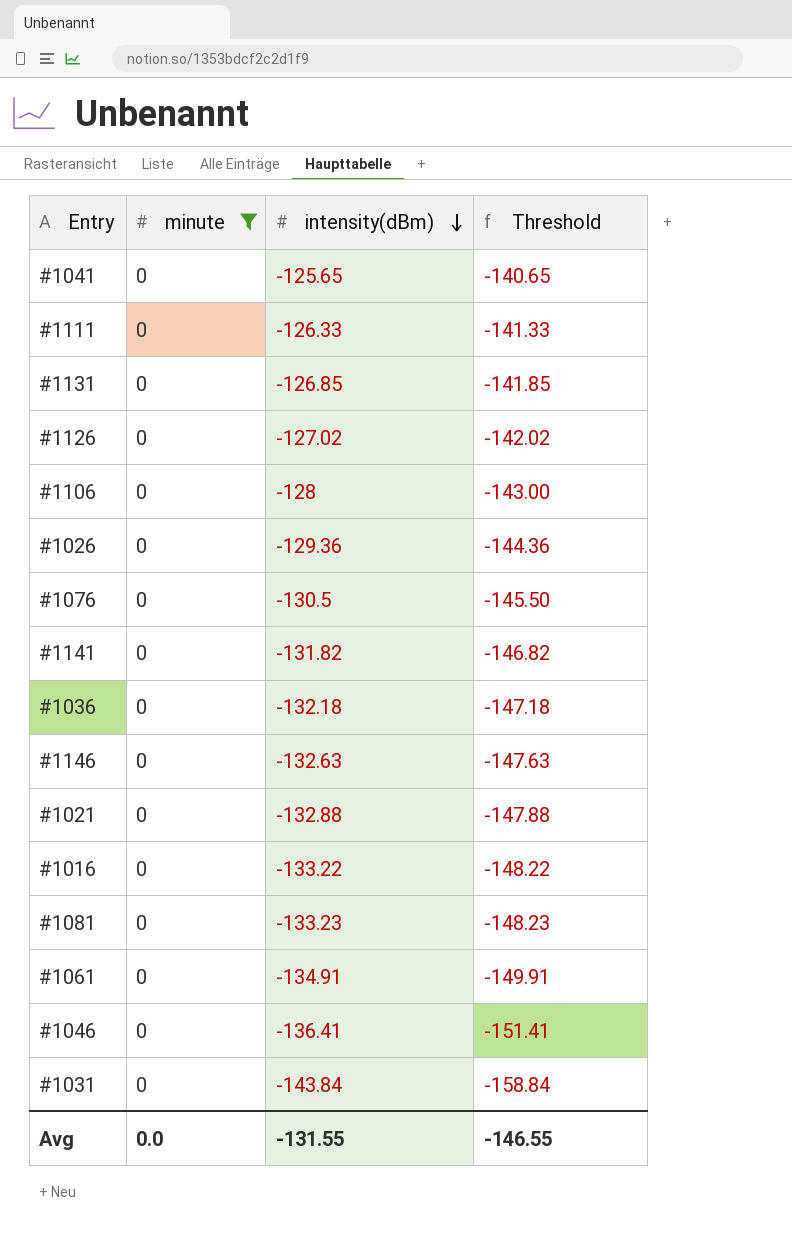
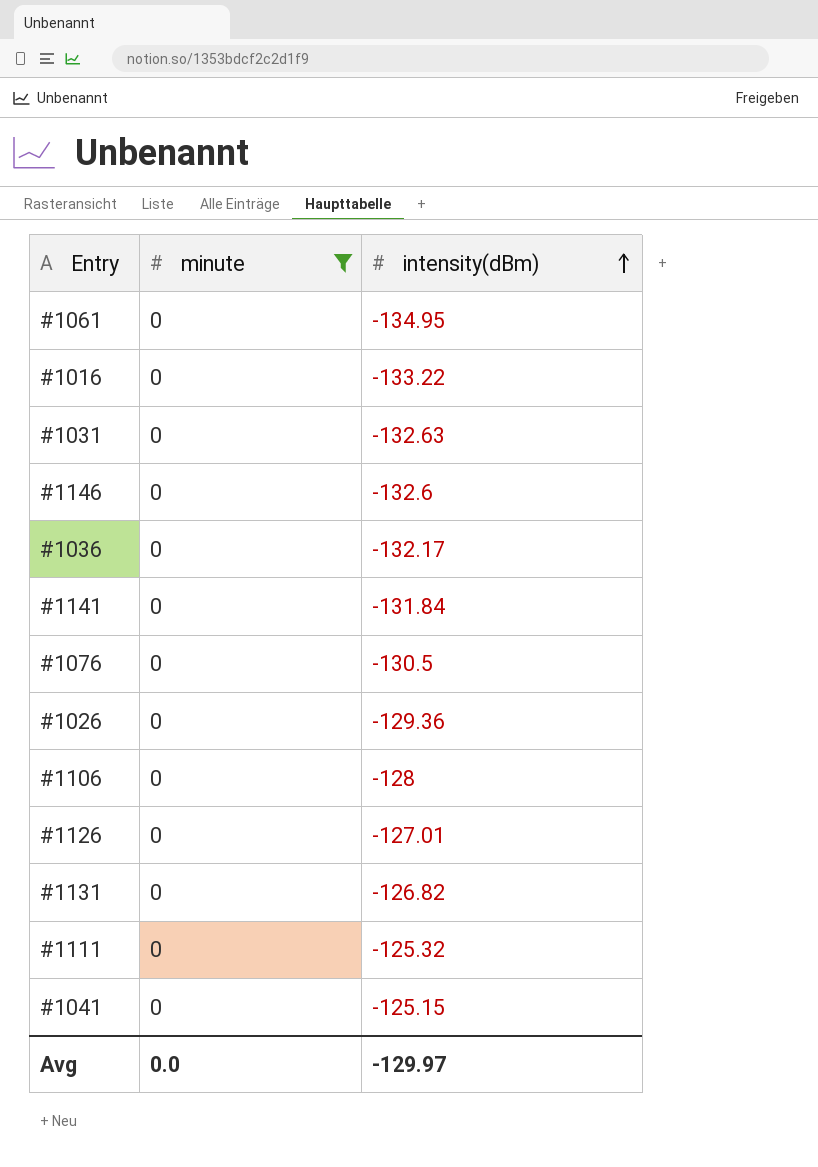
row order: intensity(dBm) descending -> intensity(dBm) ascending
column Threshold | formula: [intensity(dBm)] - 15 -> none
row #1021: 0 | -132.88 | -147.88 -> none
row #1081: 0 | -133.23 | -148.23 -> none
row #1046: 0 | -136.41 | -151.41 -> none
#1061 | intensity(dBm): -134.91 -> -134.95
#1031 | intensity(dBm): -143.84 -> -132.63
#1146 | intensity(dBm): -132.63 -> -132.6
#1036 | intensity(dBm): -132.18 -> -132.17
#1141 | intensity(dBm): -131.82 -> -131.84
#1126 | intensity(dBm): -127.02 -> -127.01
#1131 | intensity(dBm): -126.85 -> -126.82
#1111 | intensity(dBm): -126.33 -> -125.32
#1041 | intensity(dBm): -125.65 -> -125.15
Avg | intensity(dBm): -131.55 -> -129.97

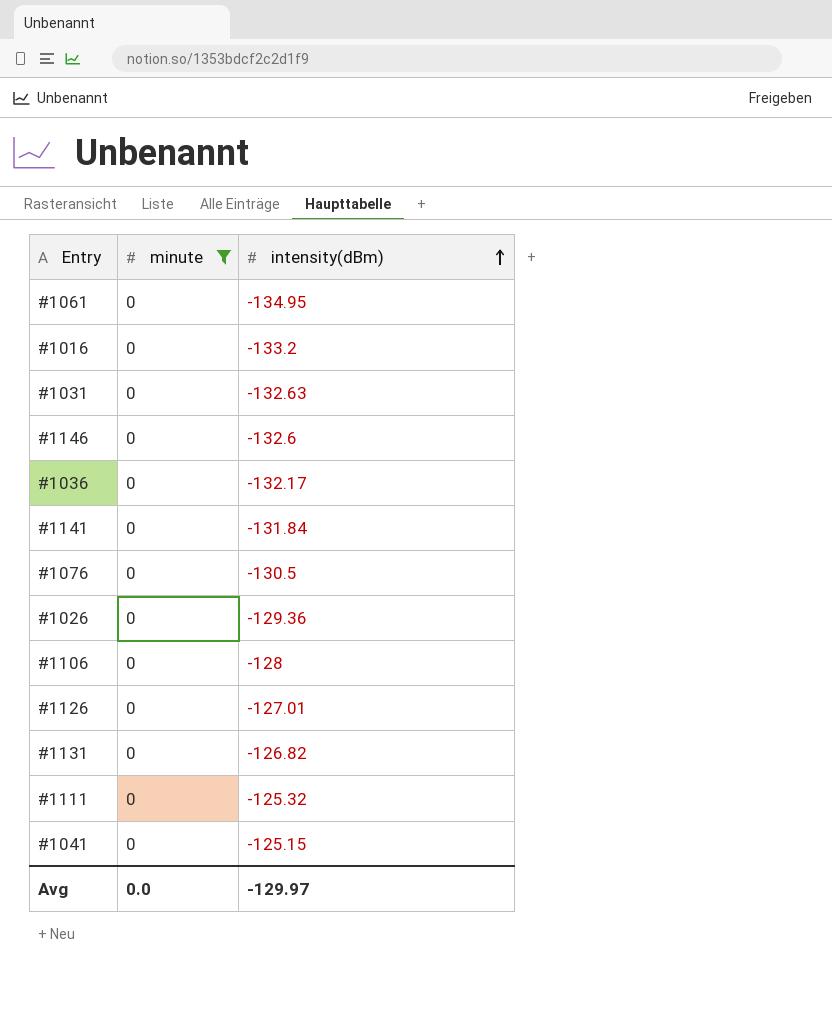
#1016 | intensity(dBm): -133.22 -> -133.2

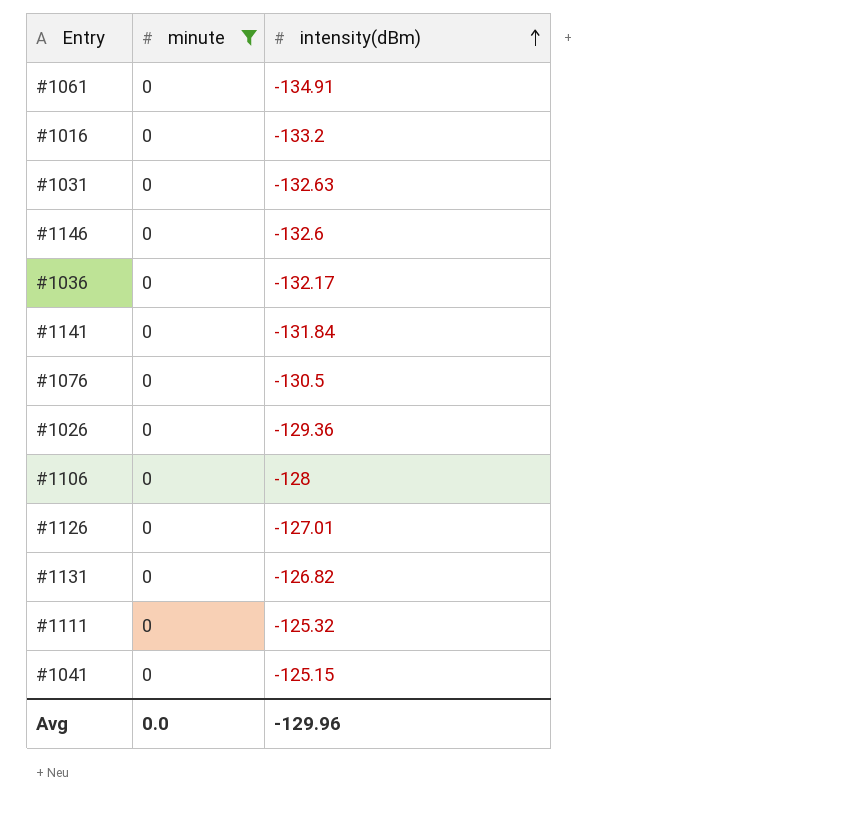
#1061 | intensity(dBm): -134.95 -> -134.91
Avg | intensity(dBm): -129.97 -> -129.96

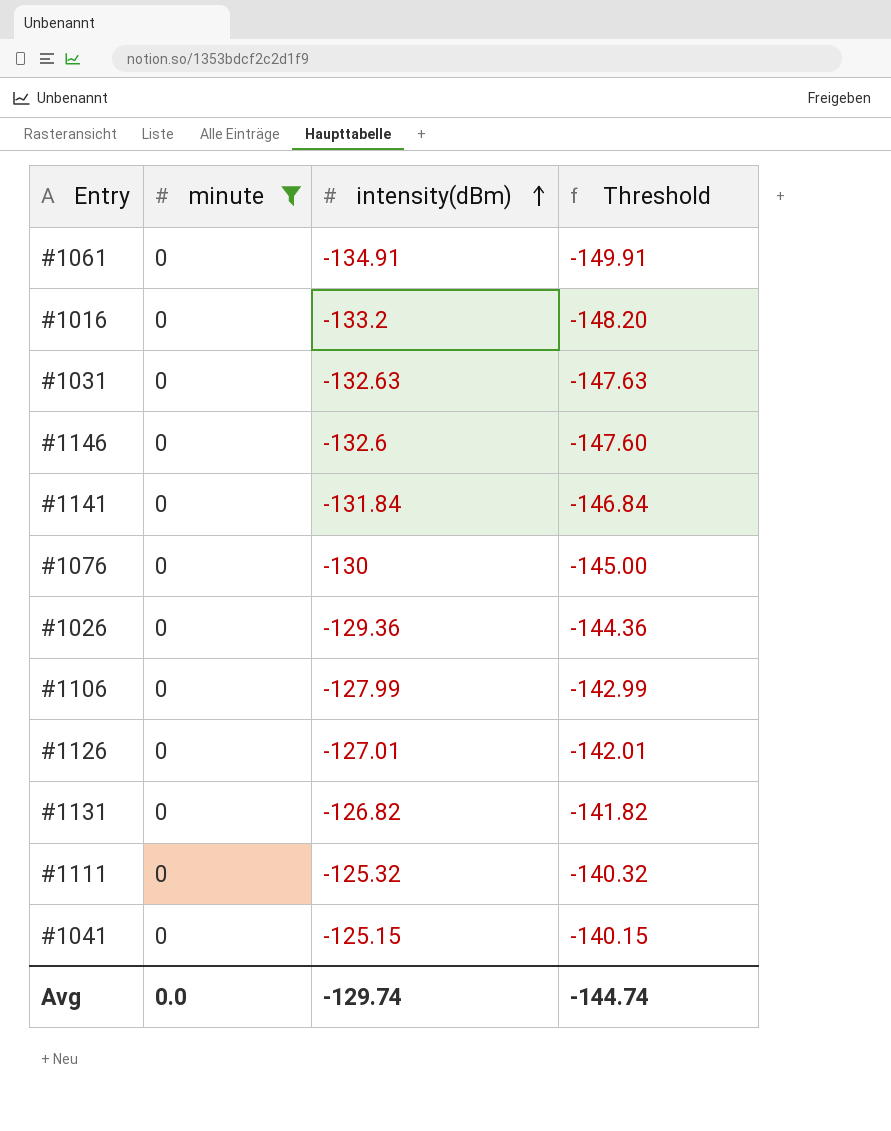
column Threshold | formula: none -> [intensity(dBm)] - 15
row #1036: 0 | -132.17 -> none
#1076 | intensity(dBm): -130.5 -> -130
#1106 | intensity(dBm): -128 -> -127.99
Avg | intensity(dBm): -129.96 -> -129.74

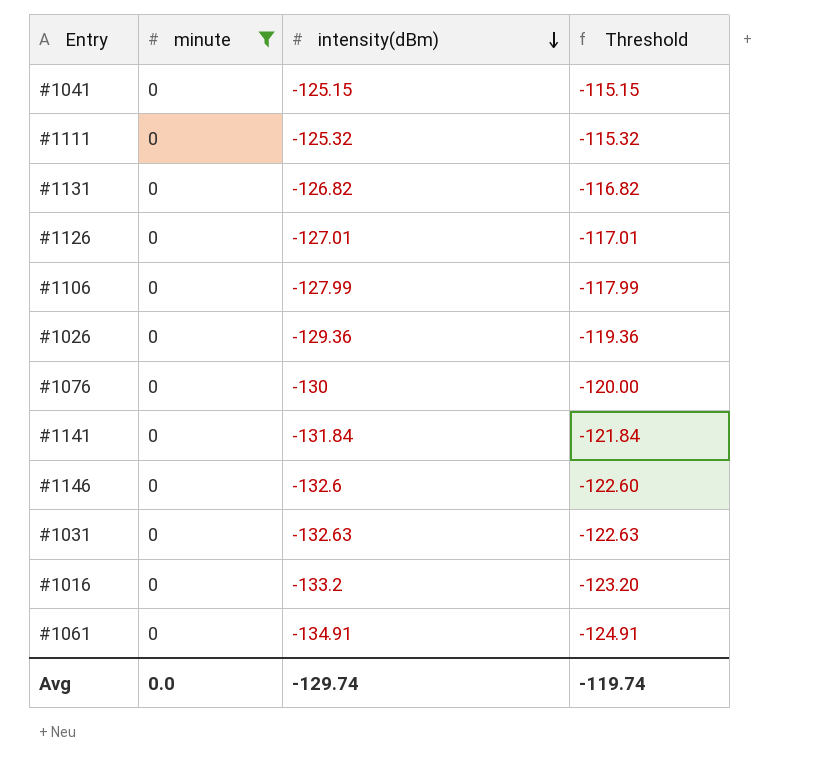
row order: intensity(dBm) ascending -> intensity(dBm) descending
column Threshold | formula: [intensity(dBm)] - 15 -> [intensity(dBm)] + 10
Avg | Threshold: -144.74 -> -119.74

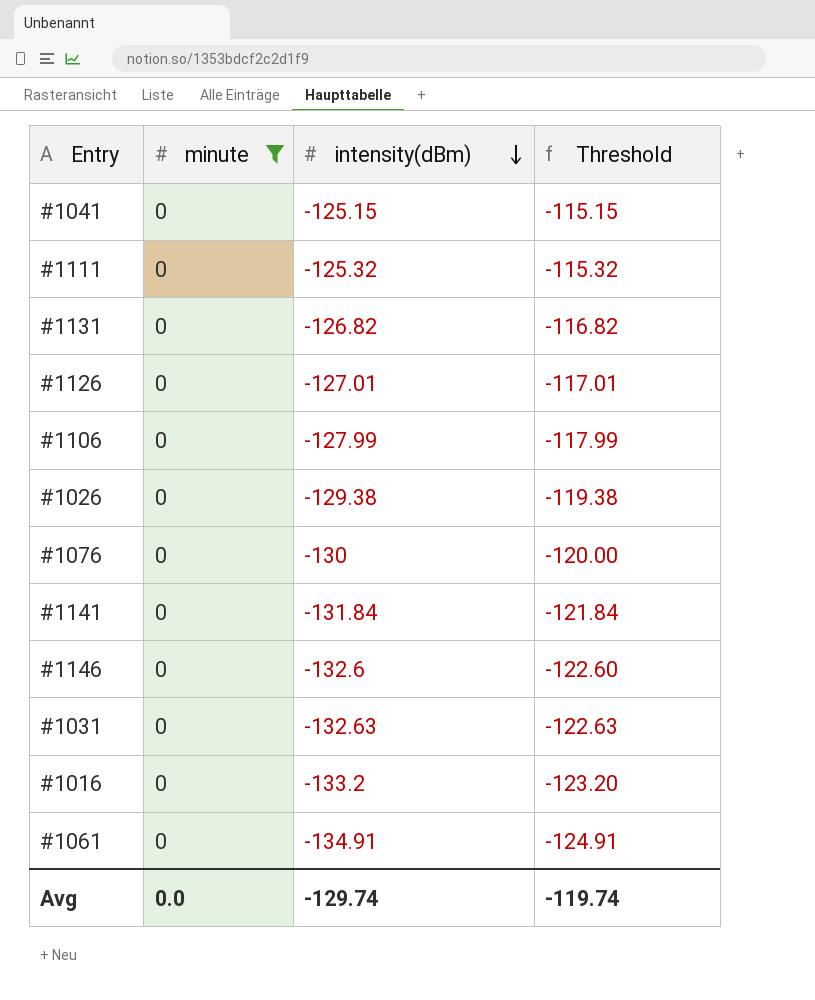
#1026 | intensity(dBm): -129.36 -> -129.38
#1026 | Threshold: -119.36 -> -119.38

